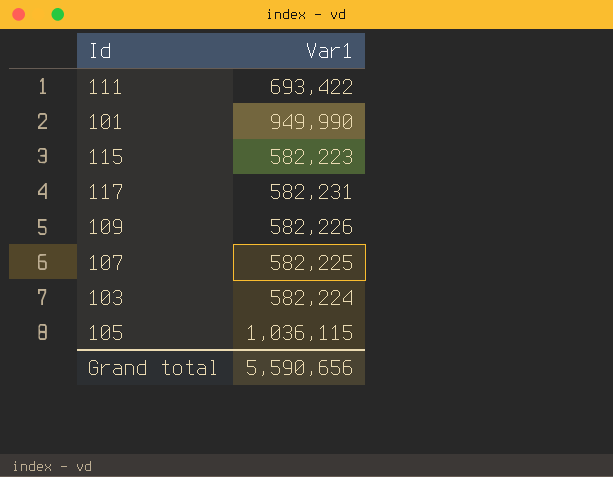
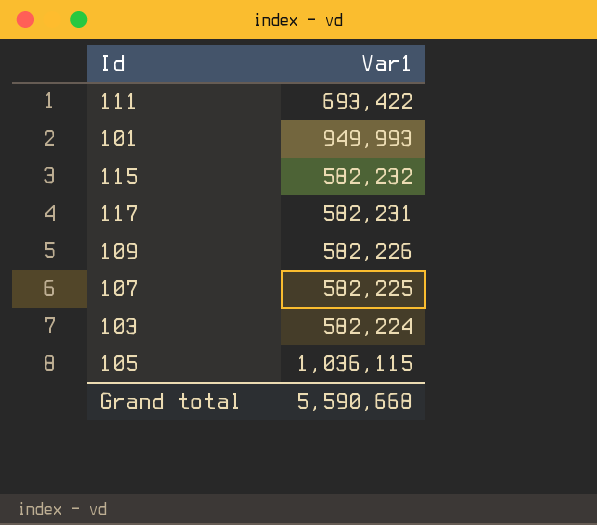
101 | Var1: 949,990 -> 949,993
115 | Var1: 582,223 -> 582,232
Grand total | Var1: 5,590,656 -> 5,590,668

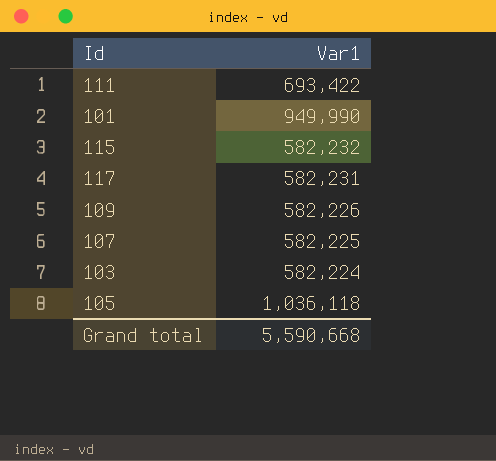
101 | Var1: 949,993 -> 949,990
105 | Var1: 1,036,115 -> 1,036,118

